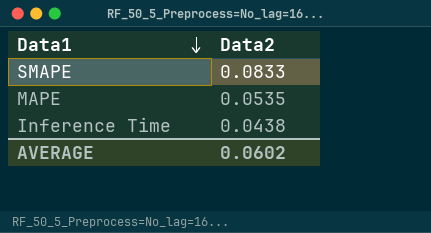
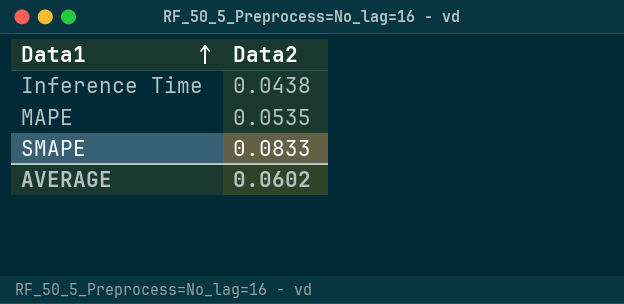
row order: Data1 descending -> Data1 ascending

